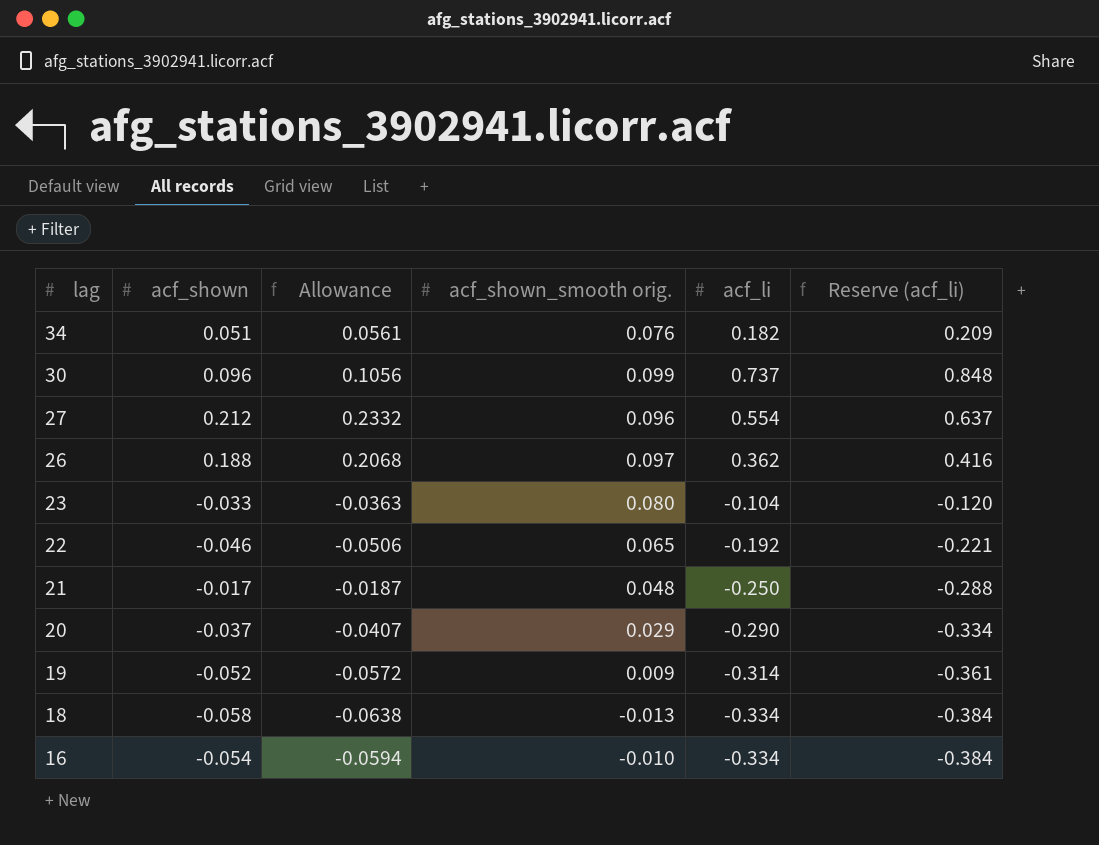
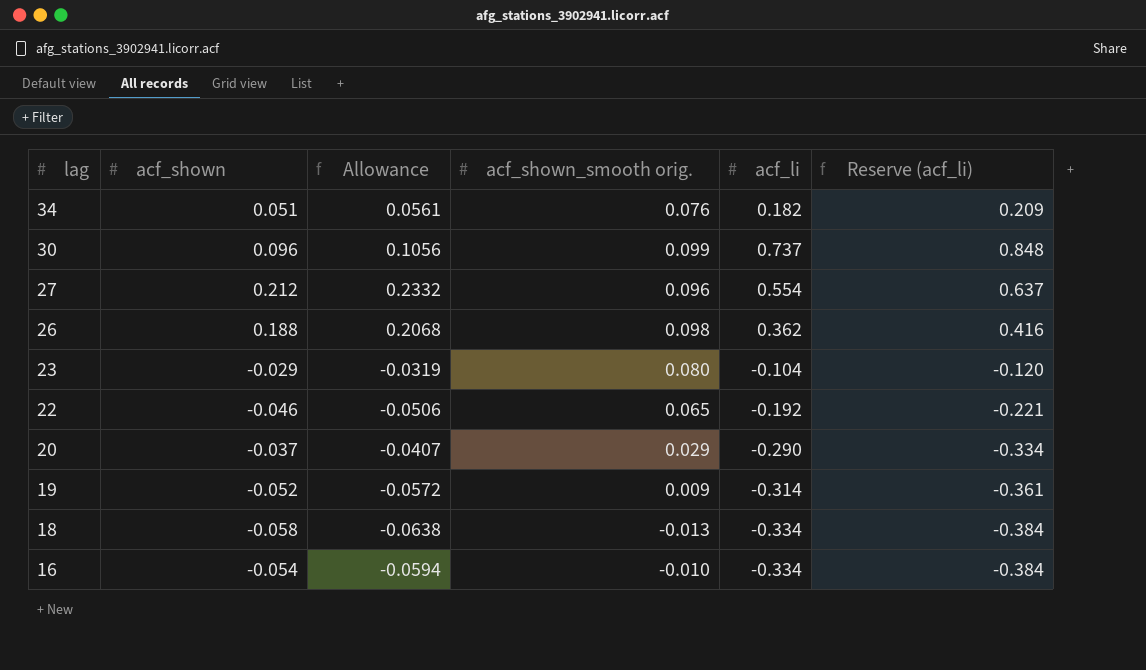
row 21: -0.017 | -0.0187 | 0.048 | -0.250 | -0.288 -> none
26 | acf_shown_smooth orig.: 0.097 -> 0.098
23 | acf_shown: -0.033 -> -0.029
23 | Allowance: -0.0363 -> -0.0319

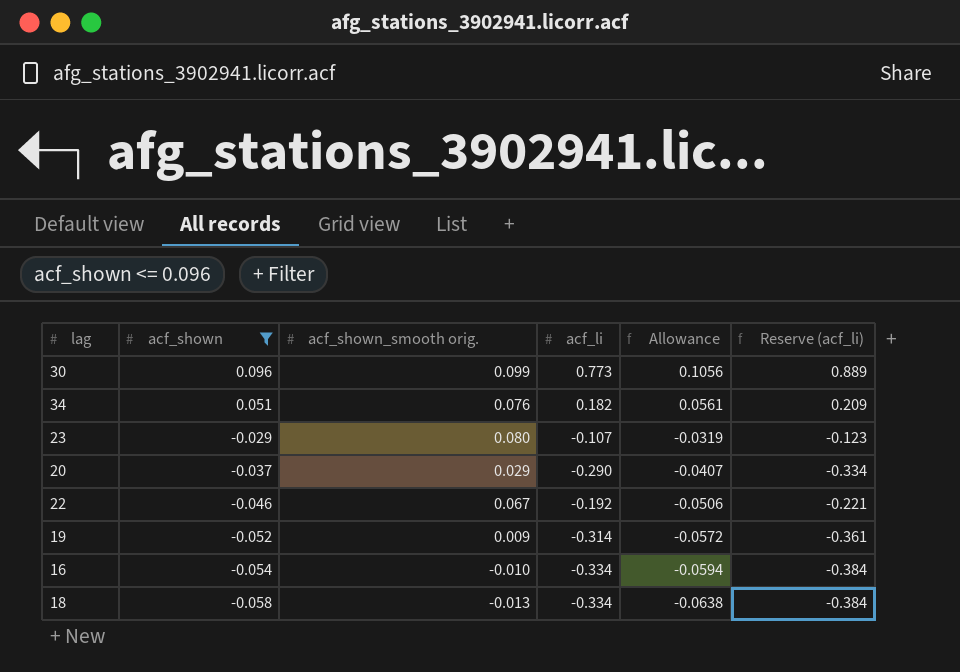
filter: none -> acf_shown <= 0.096
row order: lag descending -> acf_shown descending
column Allowance | position: 3 -> 5
30 | acf_li: 0.737 -> 0.773
30 | Reserve (acf_li): 0.848 -> 0.889
23 | acf_li: -0.104 -> -0.107
23 | Reserve (acf_li): -0.120 -> -0.123
22 | acf_shown_smooth orig.: 0.065 -> 0.067

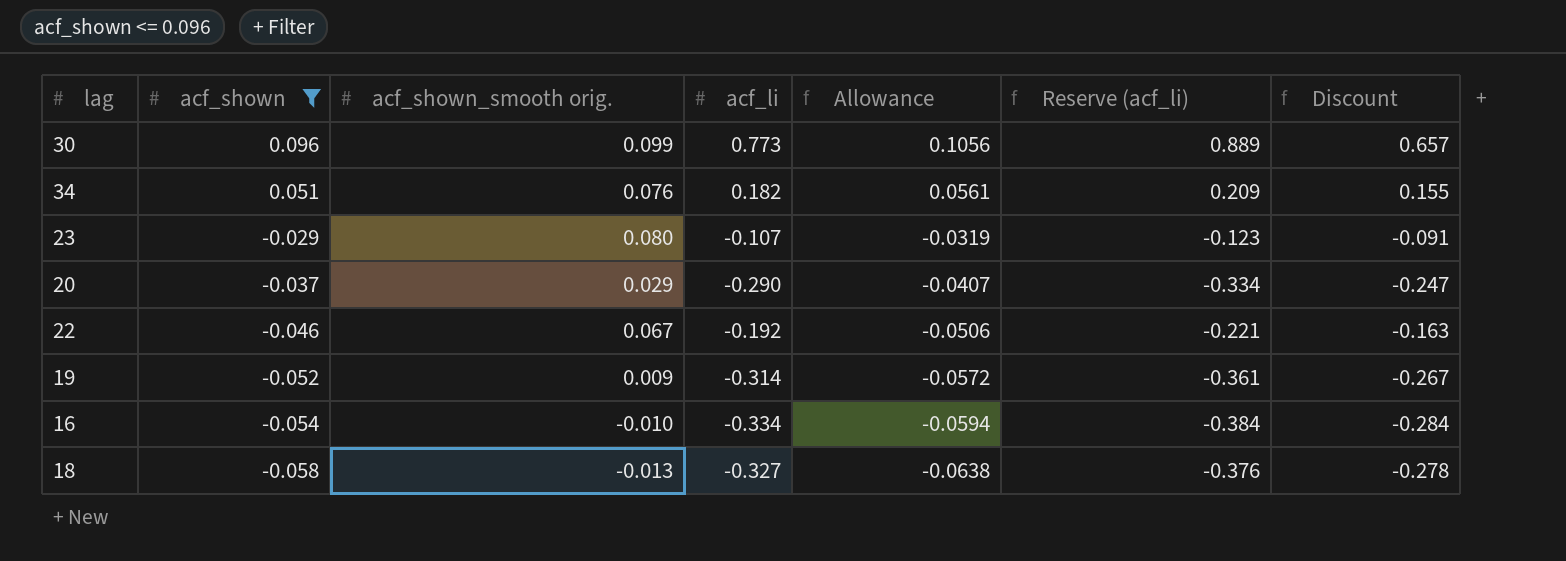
column Discount | formula: none -> [acf_li] * 0.85
18 | acf_li: -0.334 -> -0.327
18 | Reserve (acf_li): -0.384 -> -0.376

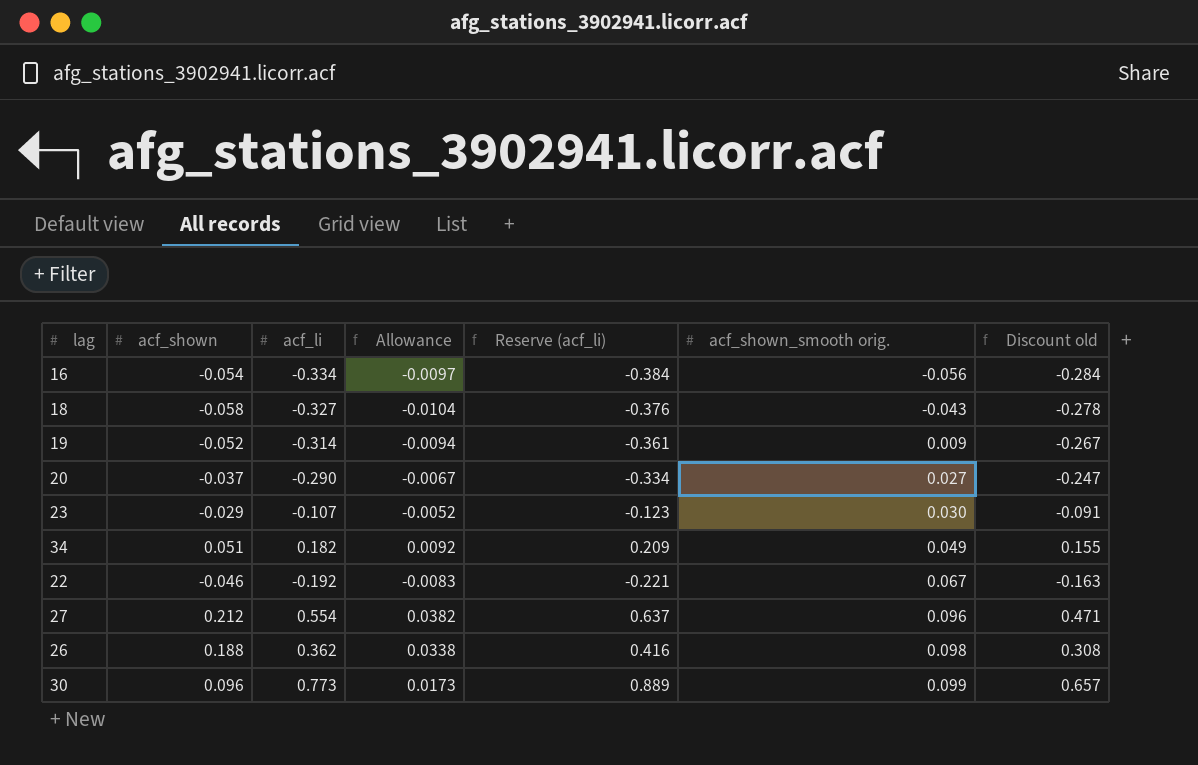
filter: acf_shown <= 0.096 -> none
row order: acf_shown descending -> acf_shown_smooth orig. ascending
column Allowance | formula: [acf_shown] * 1.1 -> [acf_shown] * 0.18
column acf_shown_smooth orig. | position: 3 -> 6
column name: Discount -> Discount old
16 | acf_shown_smooth orig.: -0.010 -> -0.056
18 | acf_shown_smooth orig.: -0.013 -> -0.043
20 | acf_shown_smooth orig.: 0.029 -> 0.027
23 | acf_shown_smooth orig.: 0.080 -> 0.030
34 | acf_shown_smooth orig.: 0.076 -> 0.049

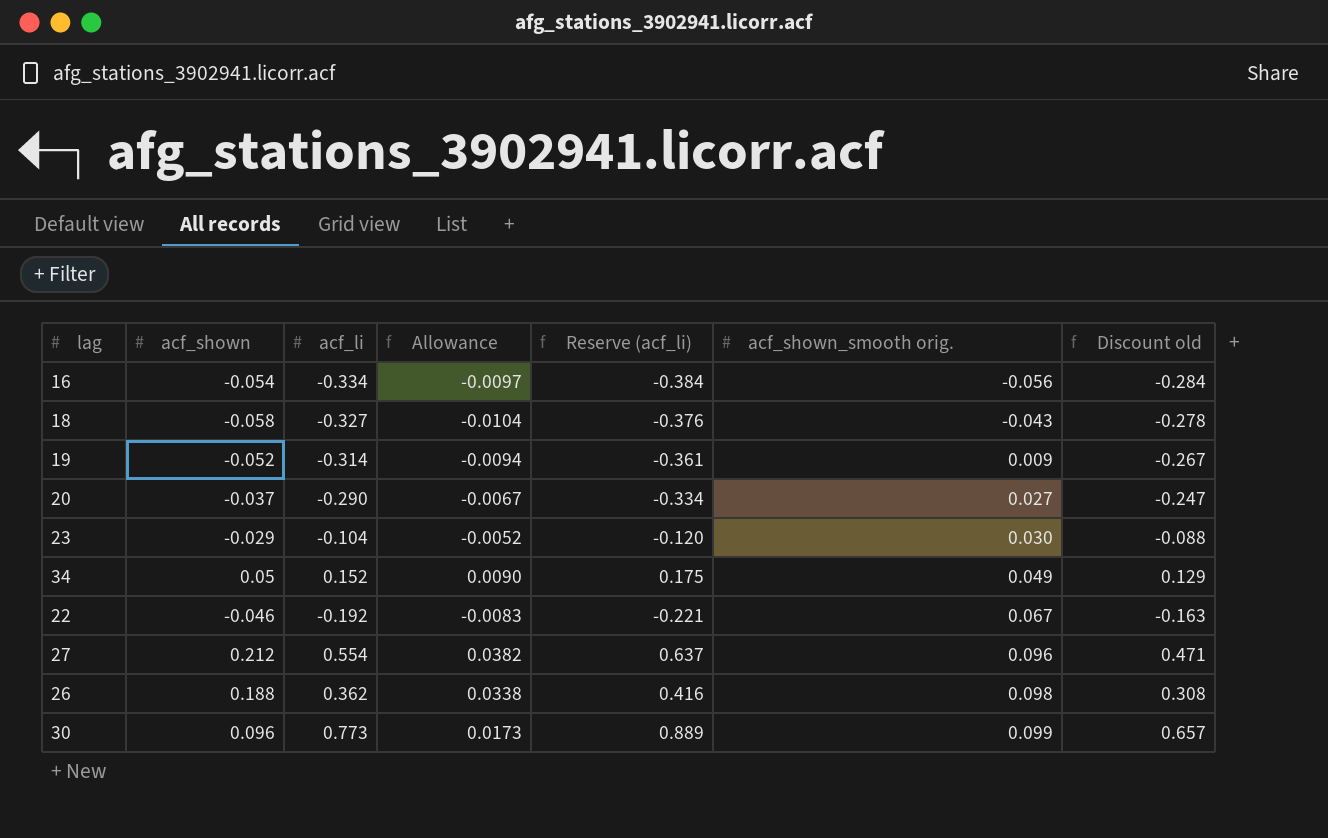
23 | acf_li: -0.107 -> -0.104
23 | Reserve (acf_li): -0.123 -> -0.120
23 | Discount old: -0.091 -> -0.088
34 | acf_shown: 0.051 -> 0.05
34 | acf_li: 0.182 -> 0.152
34 | Allowance: 0.0092 -> 0.0090
34 | Reserve (acf_li): 0.209 -> 0.175
34 | Discount old: 0.155 -> 0.129

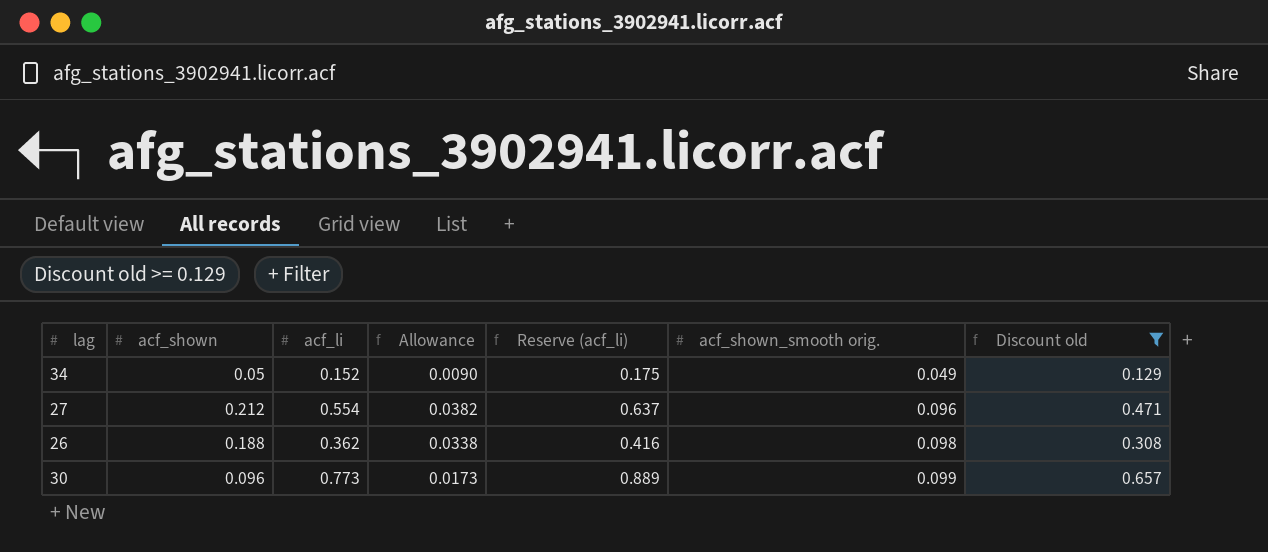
filter: none -> Discount old >= 0.129

